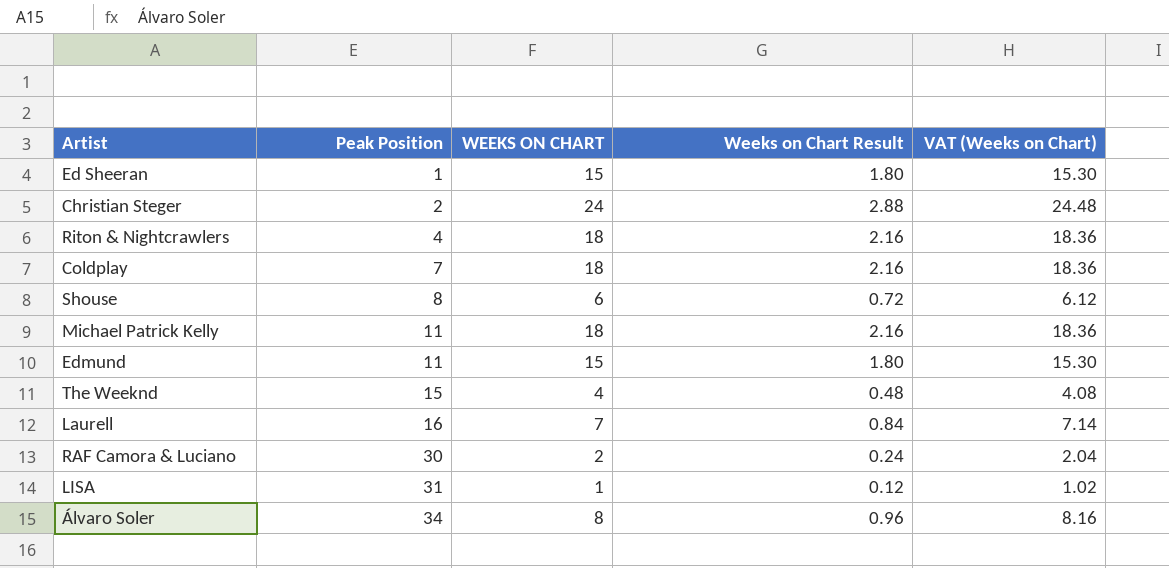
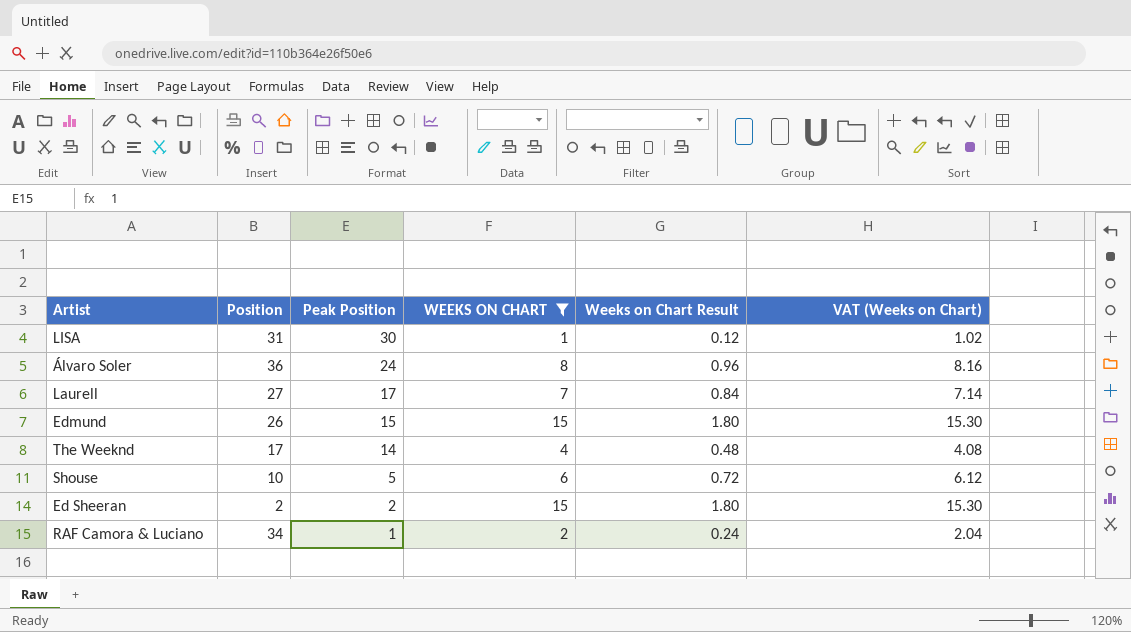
filter: none -> WEEKS ON CHART <= 15
row order: Peak Position ascending -> Peak Position descending
column Position | position: none -> 2
LISA | Peak Position: 31 -> 30
Álvaro Soler | Peak Position: 34 -> 24
Laurell | Peak Position: 16 -> 17
Edmund | Peak Position: 11 -> 15
The Weeknd | Peak Position: 15 -> 14
Shouse | Peak Position: 8 -> 5
Ed Sheeran | Peak Position: 1 -> 2
RAF Camora & Luciano | Peak Position: 30 -> 1

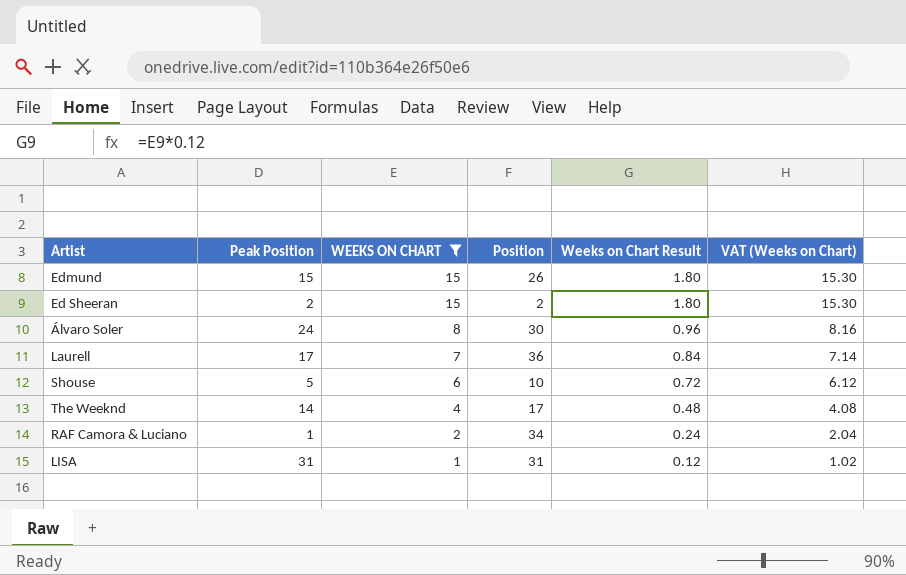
row order: Peak Position descending -> WEEKS ON CHART descending
column Position | position: 2 -> 4
Álvaro Soler | Position: 36 -> 30
Laurell | Position: 27 -> 36
LISA | Peak Position: 30 -> 31

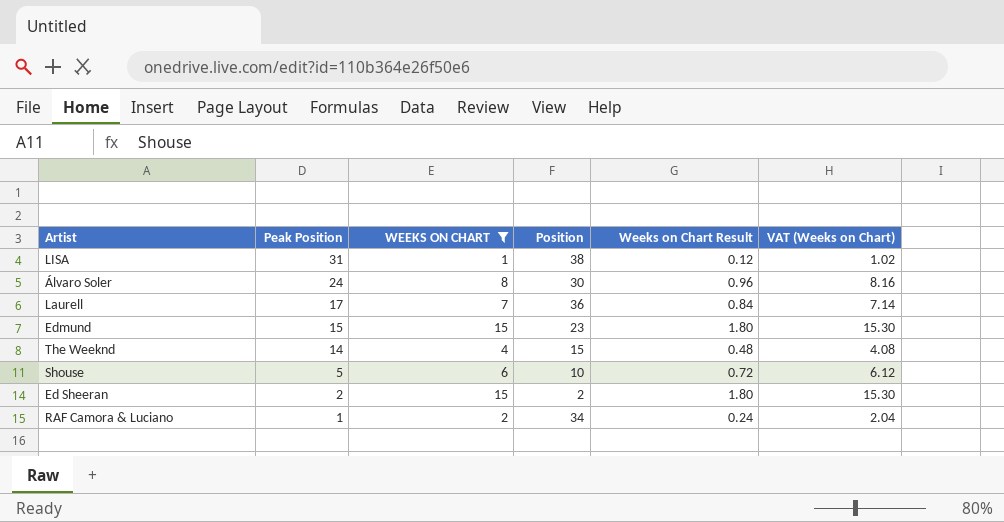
row order: WEEKS ON CHART descending -> Peak Position descending
LISA | Position: 31 -> 38
Edmund | Position: 26 -> 23
The Weeknd | Position: 17 -> 15

